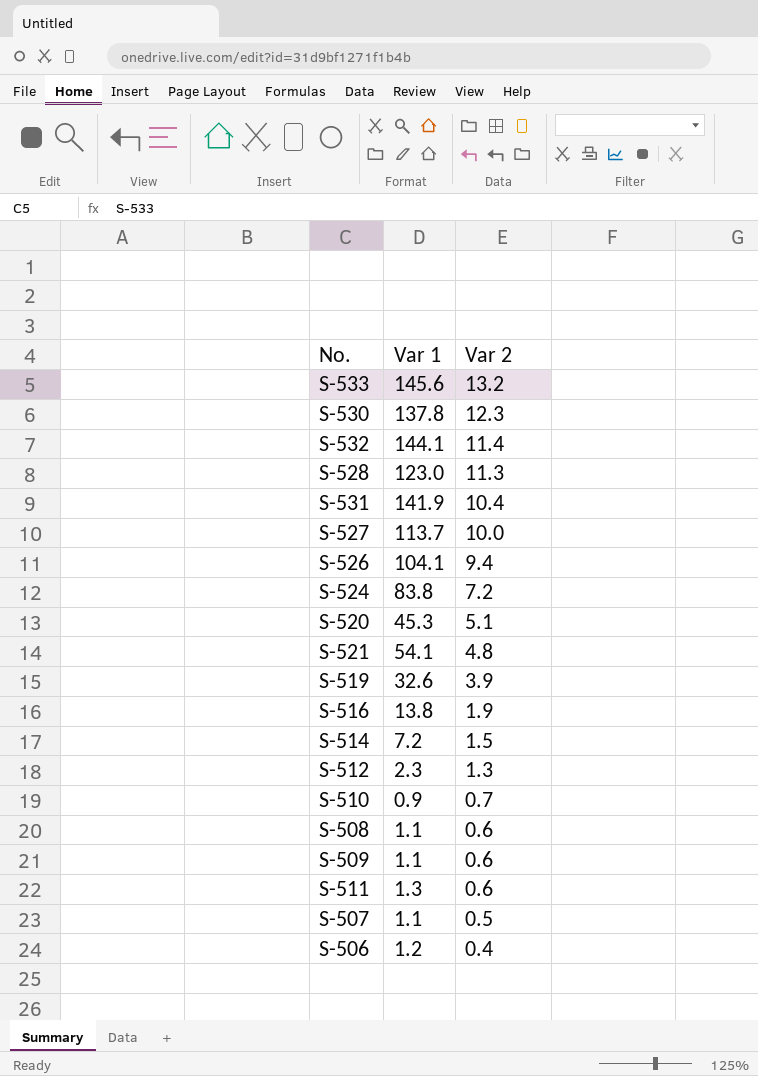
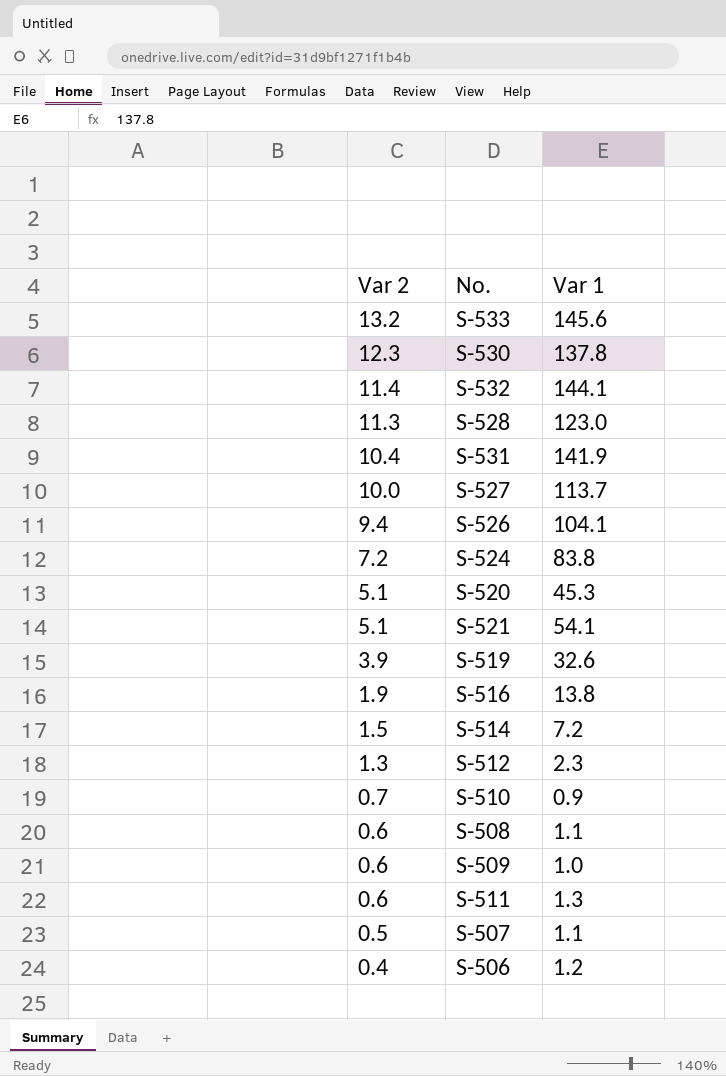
column Var 2 | position: 3 -> 1
S-521 | Var 2: 4.8 -> 5.1
S-509 | Var 1: 1.1 -> 1.0

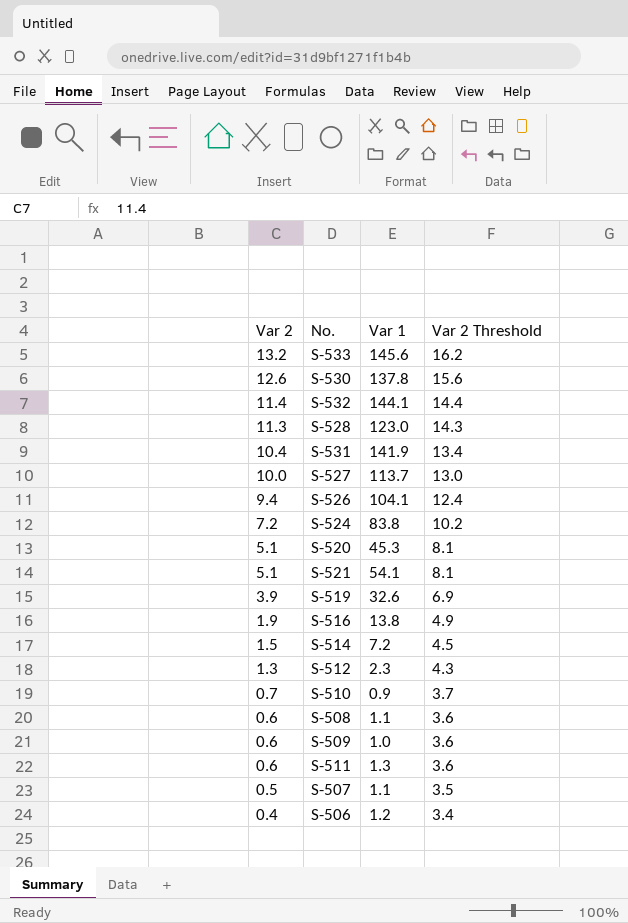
column Var 2 Threshold | formula: none -> [Var 2] + 3
S-530 | Var 2: 12.3 -> 12.6

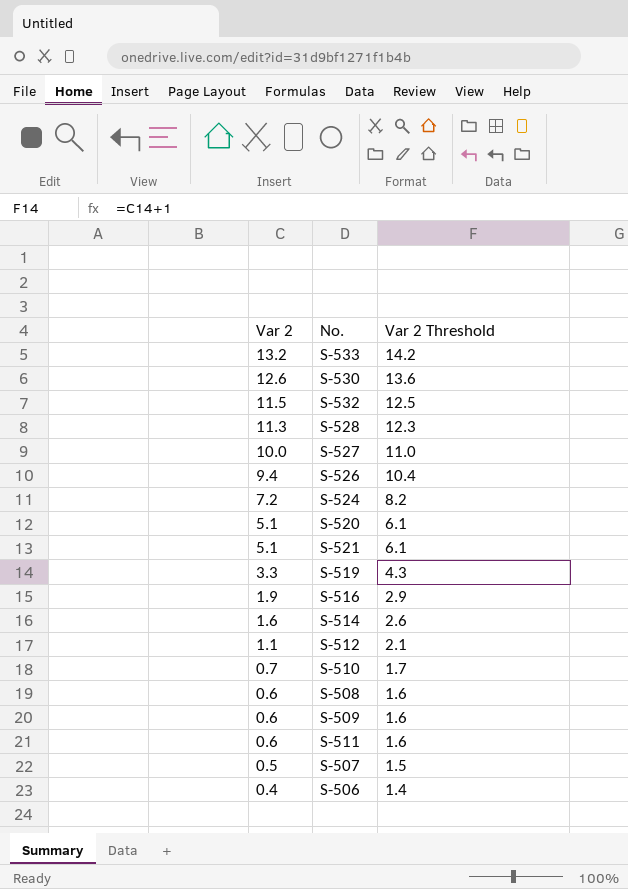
column Var 1 | position: 3 -> none
column Var 2 Threshold | formula: [Var 2] + 3 -> [Var 2] + 1
row S-531: 10.4 | 141.9 | 13.4 -> none
S-532 | Var 2: 11.4 -> 11.5
S-519 | Var 2: 3.9 -> 3.3
S-514 | Var 2: 1.5 -> 1.6
S-512 | Var 2: 1.3 -> 1.1

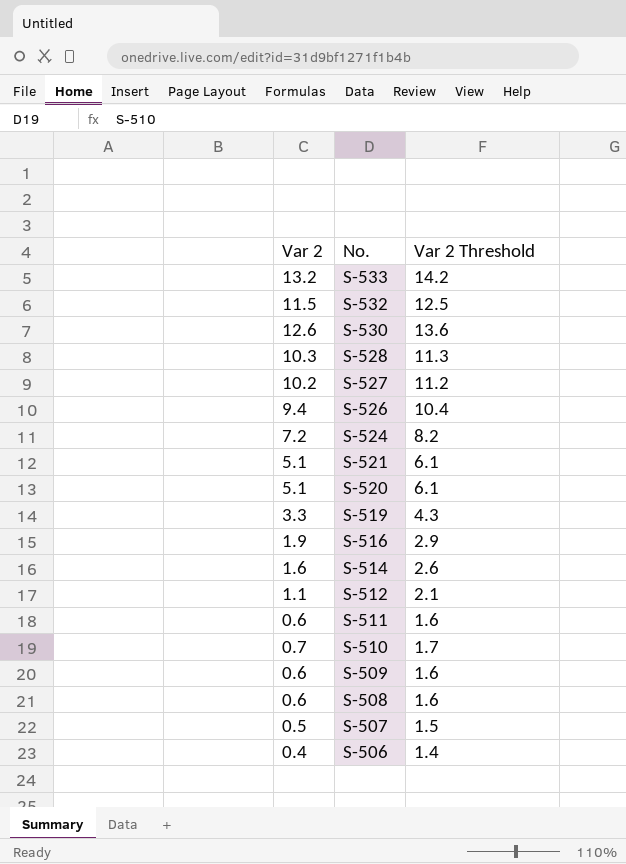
row order: Var 2 descending -> No. descending
S-528 | Var 2: 11.3 -> 10.3
S-528 | Var 2 Threshold: 12.3 -> 11.3
S-527 | Var 2: 10.0 -> 10.2
S-527 | Var 2 Threshold: 11.0 -> 11.2

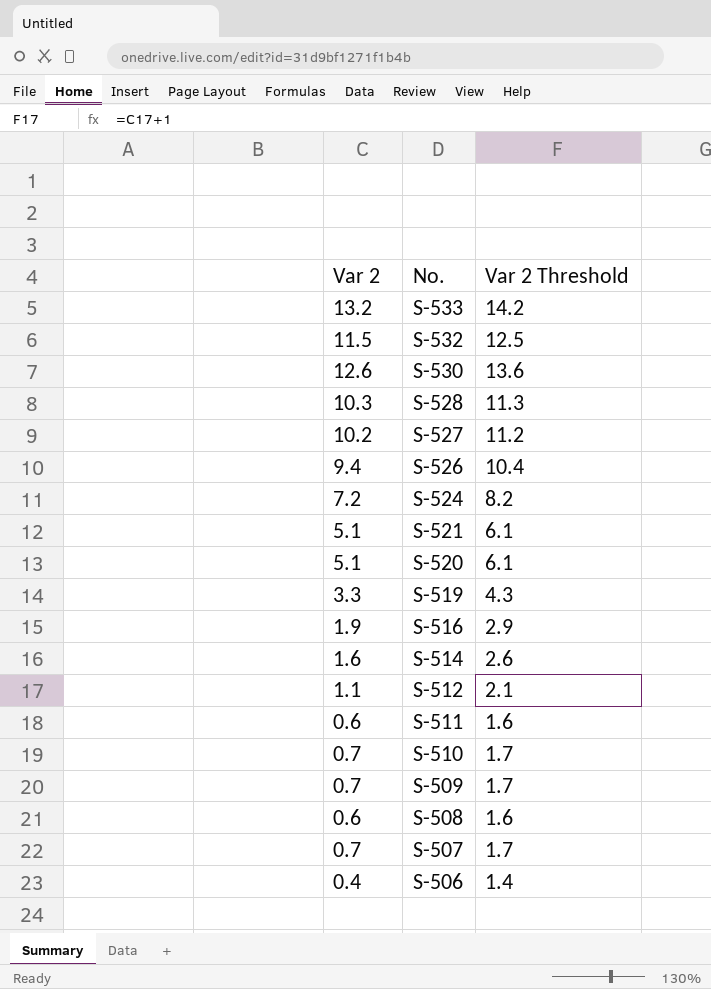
S-509 | Var 2: 0.6 -> 0.7
S-509 | Var 2 Threshold: 1.6 -> 1.7
S-507 | Var 2: 0.5 -> 0.7
S-507 | Var 2 Threshold: 1.5 -> 1.7

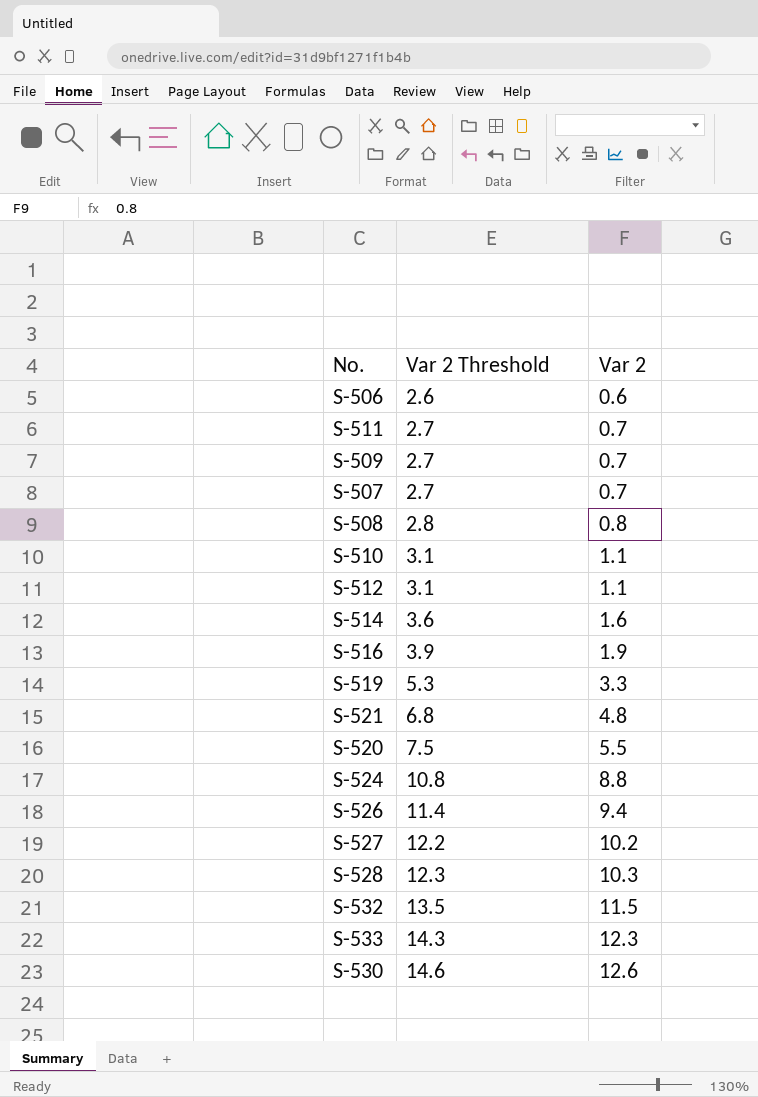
row order: No. descending -> Var 2 Threshold ascending
column Var 2 Threshold | formula: [Var 2] + 1 -> [Var 2] + 2
column Var 2 | position: 1 -> 3
S-506 | Var 2: 0.4 -> 0.6
S-511 | Var 2: 0.6 -> 0.7
S-508 | Var 2: 0.6 -> 0.8
S-510 | Var 2: 0.7 -> 1.1
S-521 | Var 2: 5.1 -> 4.8
S-520 | Var 2: 5.1 -> 5.5
S-524 | Var 2: 7.2 -> 8.8
S-533 | Var 2: 13.2 -> 12.3

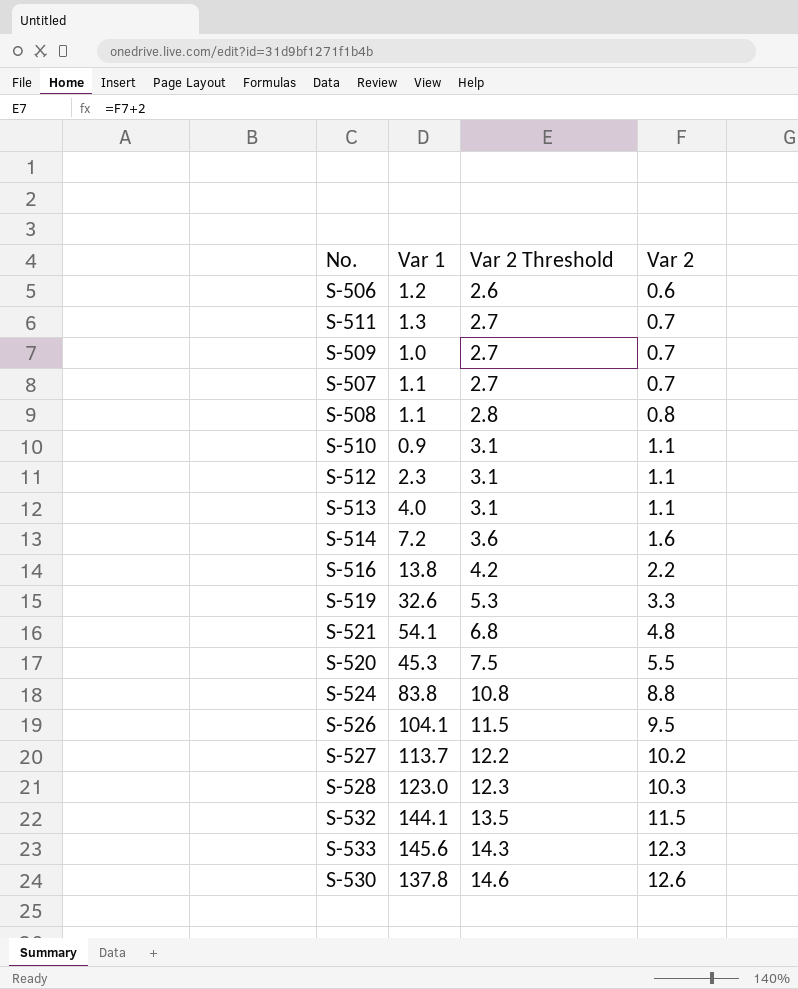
column Var 1 | position: none -> 2
row S-513: none -> 4.0 | 3.1 | 1.1
S-516 | Var 2 Threshold: 3.9 -> 4.2
S-516 | Var 2: 1.9 -> 2.2
S-526 | Var 2 Threshold: 11.4 -> 11.5
S-526 | Var 2: 9.4 -> 9.5

